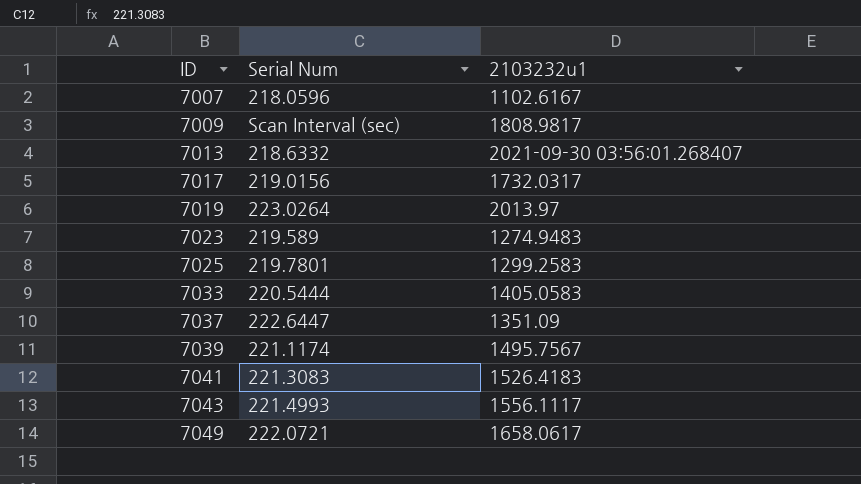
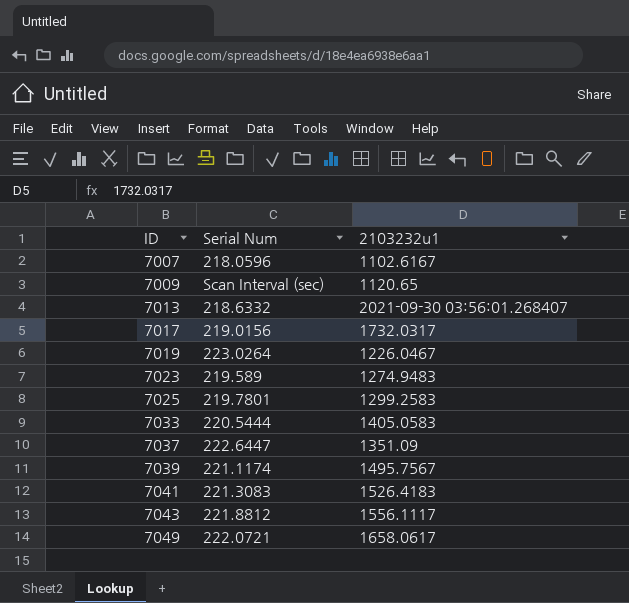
7009 | 2103232u1: 1808.9817 -> 1120.65
7019 | 2103232u1: 2013.97 -> 1226.0467
7043 | Serial Num: 221.4993 -> 221.8812

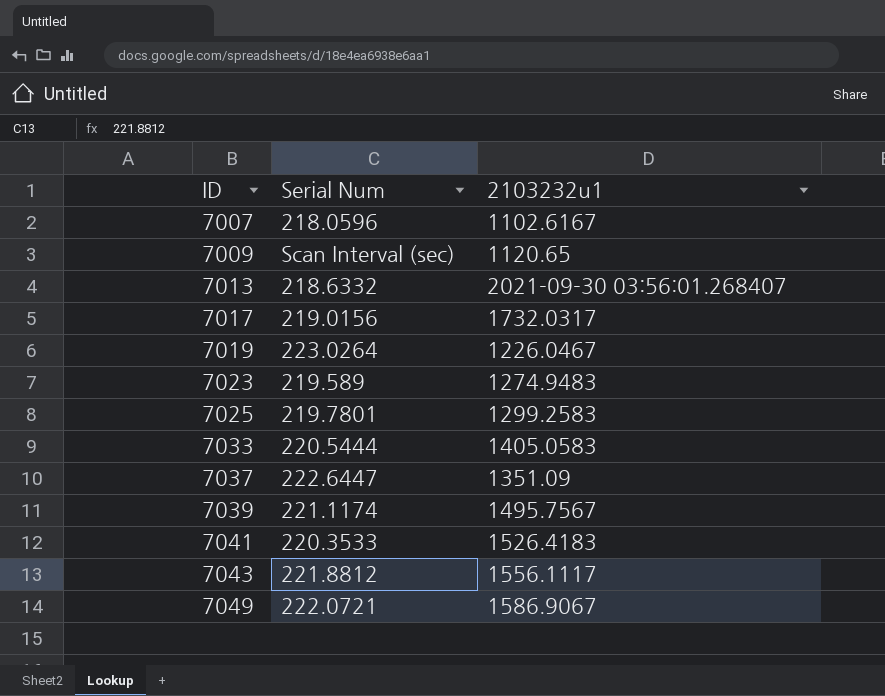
7041 | Serial Num: 221.3083 -> 220.3533
7049 | 2103232u1: 1658.0617 -> 1586.9067

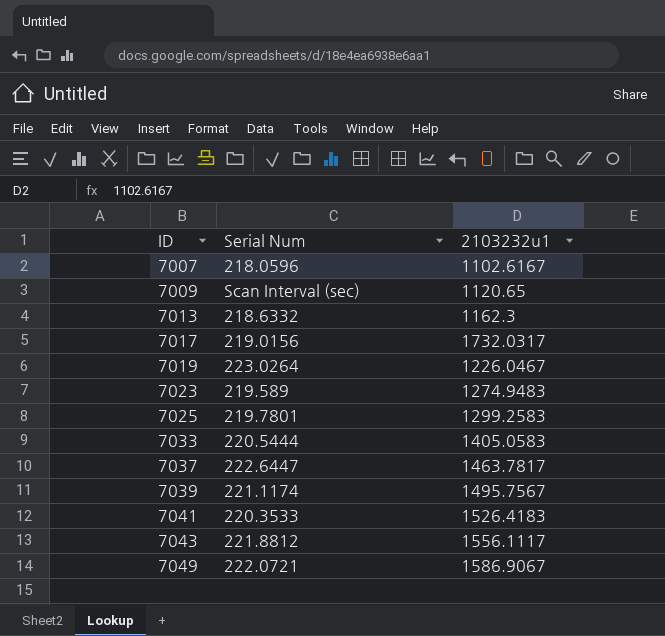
7013 | 2103232u1: 2021-09-30 03:56:01.268407 -> 1162.3
7037 | 2103232u1: 1351.09 -> 1463.7817

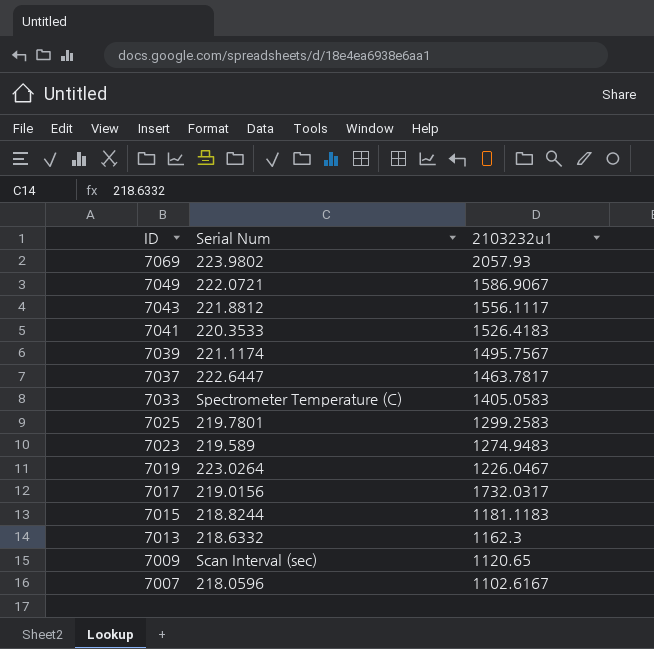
row order: ID ascending -> ID descending
row 7069: none -> 223.9802 | 2057.93
7033 | Serial Num: 220.5444 -> Spectrometer Temperature (C)
row 7015: none -> 218.8244 | 1181.1183

